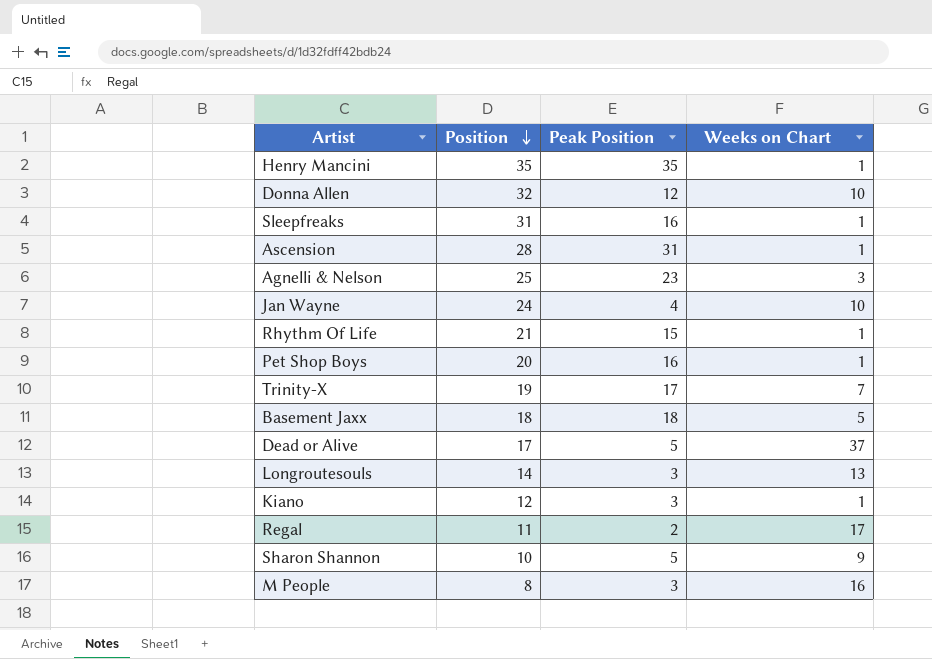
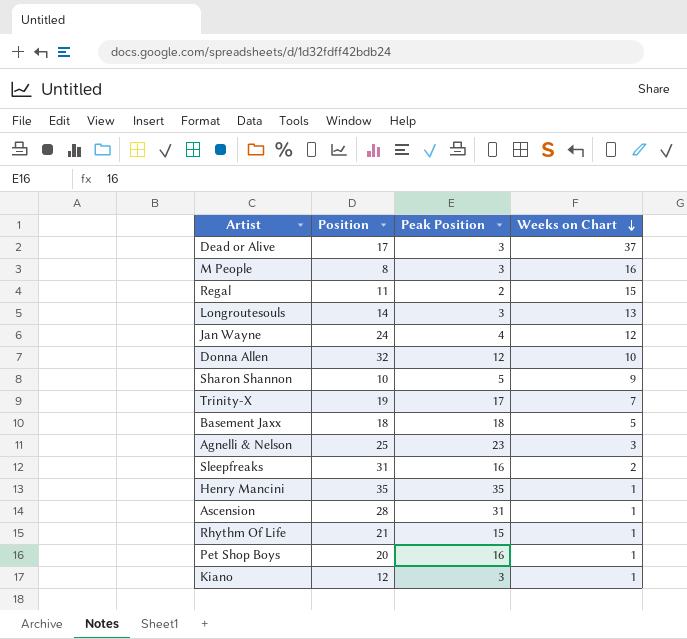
row order: Position descending -> Weeks on Chart descending
Dead or Alive | Peak Position: 5 -> 3
Regal | Weeks on Chart: 17 -> 15
Jan Wayne | Weeks on Chart: 10 -> 12
Sleepfreaks | Weeks on Chart: 1 -> 2

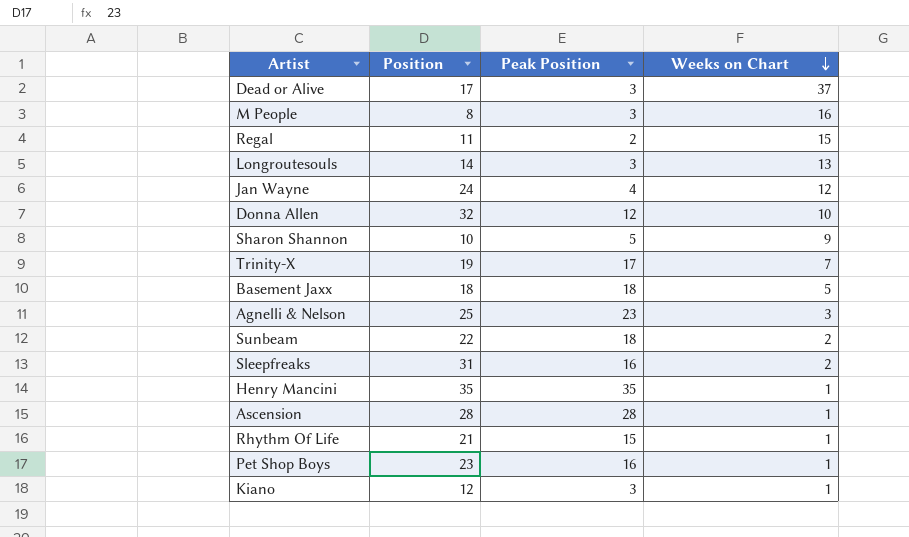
row Sunbeam: none -> 22 | 18 | 2
Ascension | Peak Position: 31 -> 28
Pet Shop Boys | Position: 20 -> 23

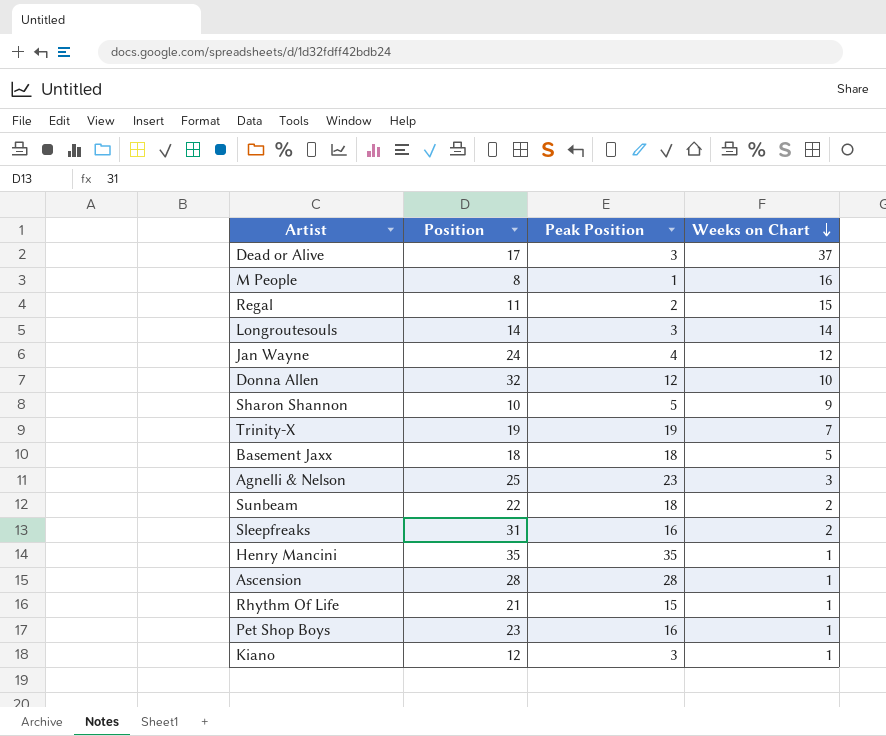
M People | Peak Position: 3 -> 1
Longroutesouls | Weeks on Chart: 13 -> 14
Trinity-X | Peak Position: 17 -> 19

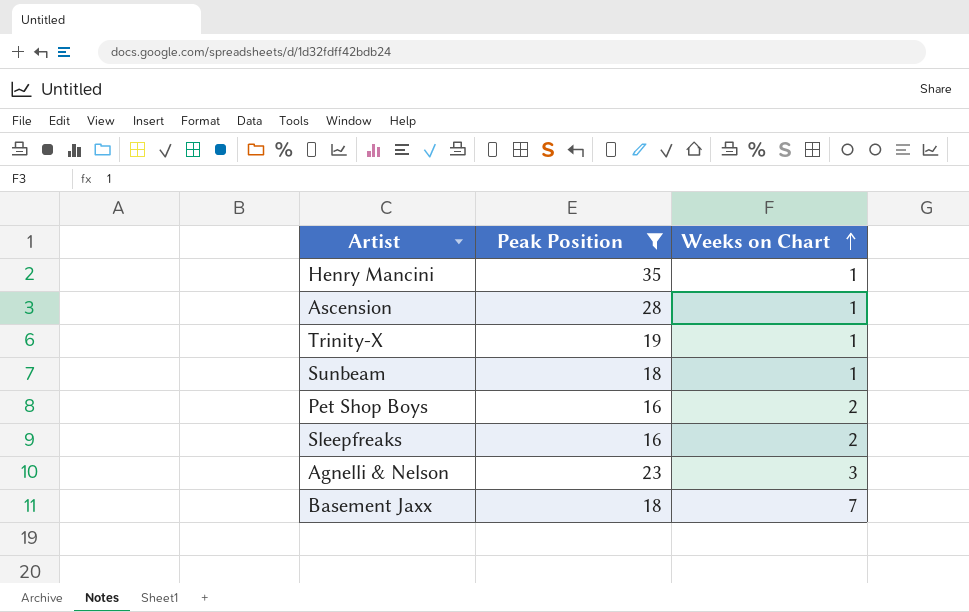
filter: none -> Peak Position >= 16
row order: Weeks on Chart descending -> Weeks on Chart ascending
column Position | position: 2 -> none
Trinity-X | Weeks on Chart: 7 -> 1
Sunbeam | Weeks on Chart: 2 -> 1
Pet Shop Boys | Weeks on Chart: 1 -> 2
Basement Jaxx | Weeks on Chart: 5 -> 7

